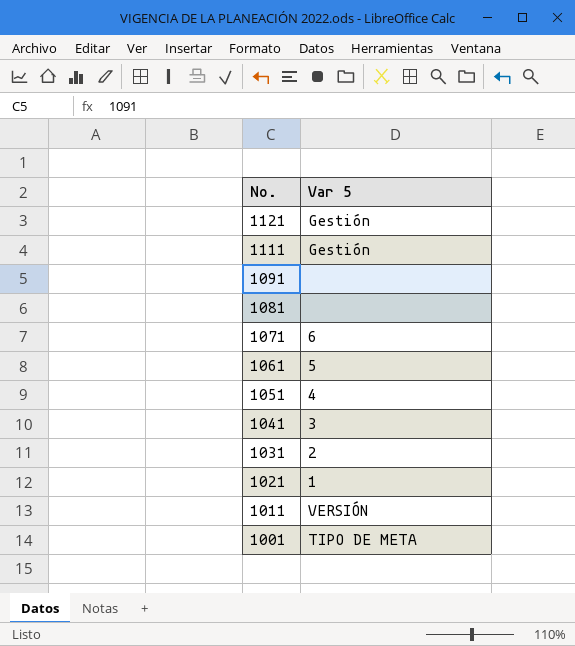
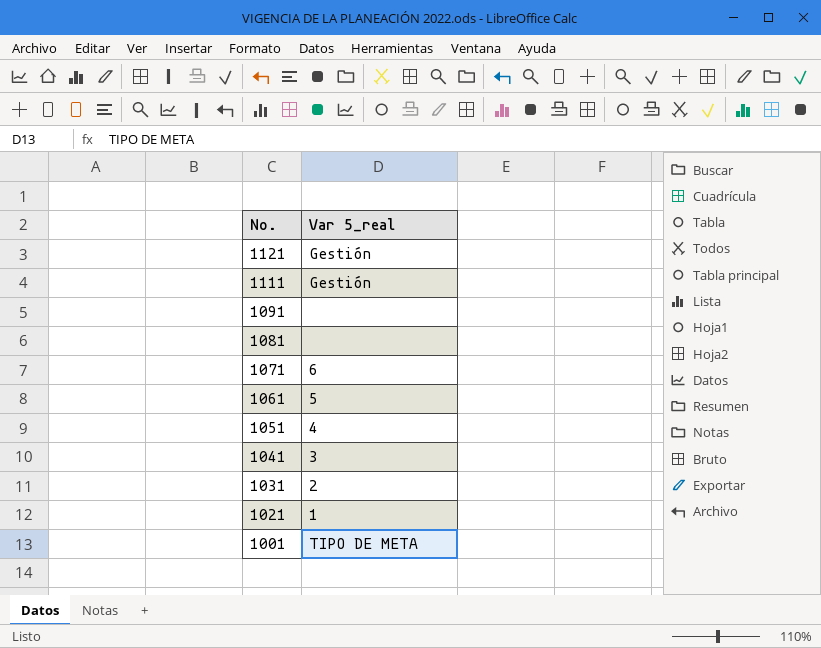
column name: Var 5 -> Var 5_real
row 1011: VERSIÓN -> none

